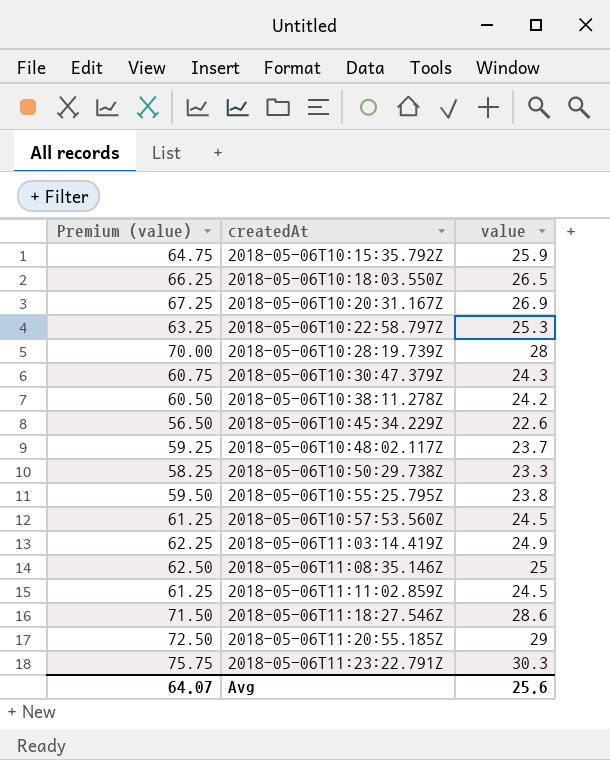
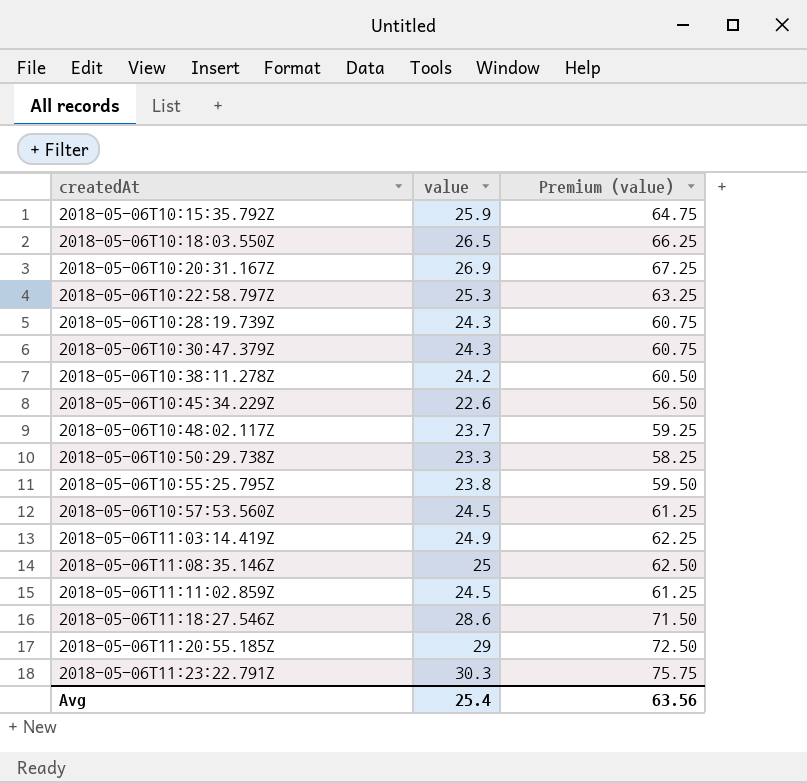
column Premium (value) | position: 1 -> 3
2018-05-06T10:28:19.739Z | value: 28 -> 24.3
2018-05-06T10:28:19.739Z | Premium (value): 70.00 -> 60.75
Avg | value: 25.6 -> 25.4
Avg | Premium (value): 64.07 -> 63.56

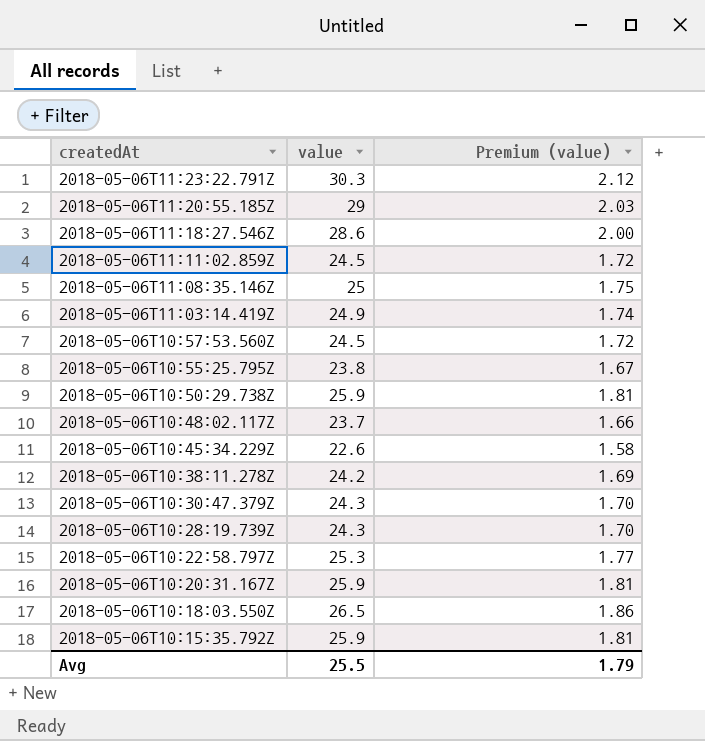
row order: createdAt ascending -> createdAt descending
column Premium (value) | formula: [value] * 2.5 -> [value] * 0.07
2018-05-06T10:50:29.738Z | value: 23.3 -> 25.9
2018-05-06T10:20:31.167Z | value: 26.9 -> 25.9
Avg | value: 25.4 -> 25.5
Avg | Premium (value): 63.56 -> 1.79

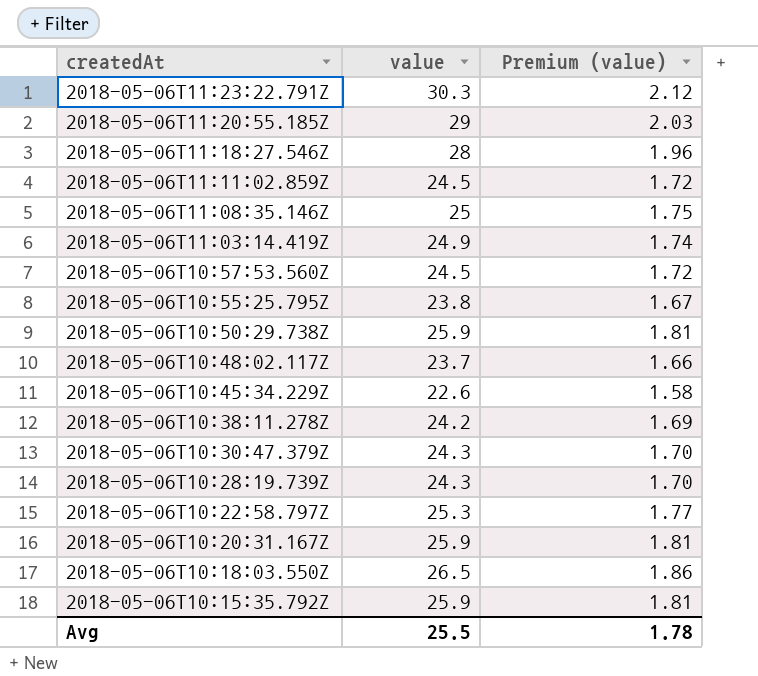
2018-05-06T11:18:27.546Z | value: 28.6 -> 28
2018-05-06T11:18:27.546Z | Premium (value): 2.00 -> 1.96
Avg | Premium (value): 1.79 -> 1.78

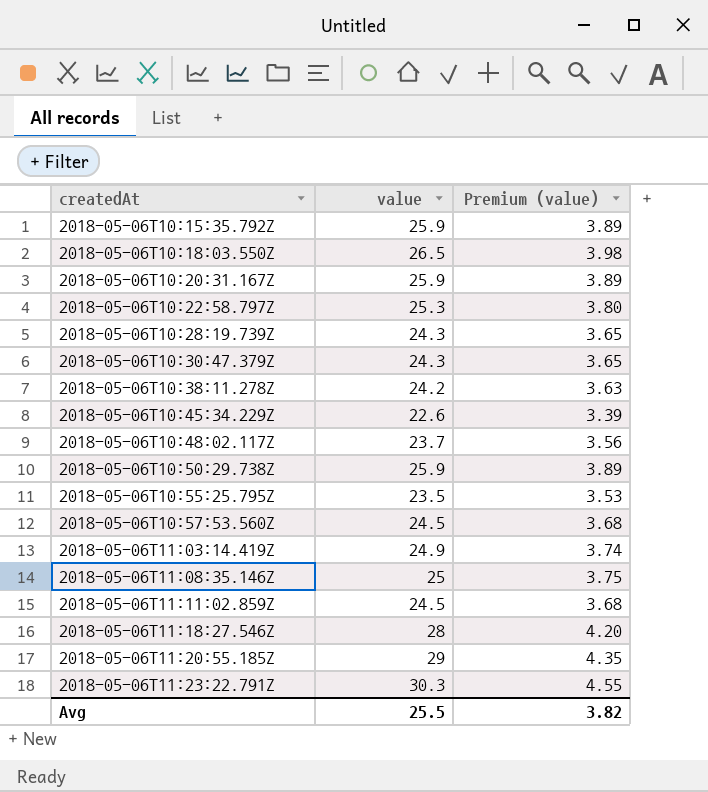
row order: createdAt descending -> createdAt ascending
column Premium (value) | formula: [value] * 0.07 -> [value] * 0.15
2018-05-06T10:55:25.795Z | value: 23.8 -> 23.5
Avg | Premium (value): 1.78 -> 3.82

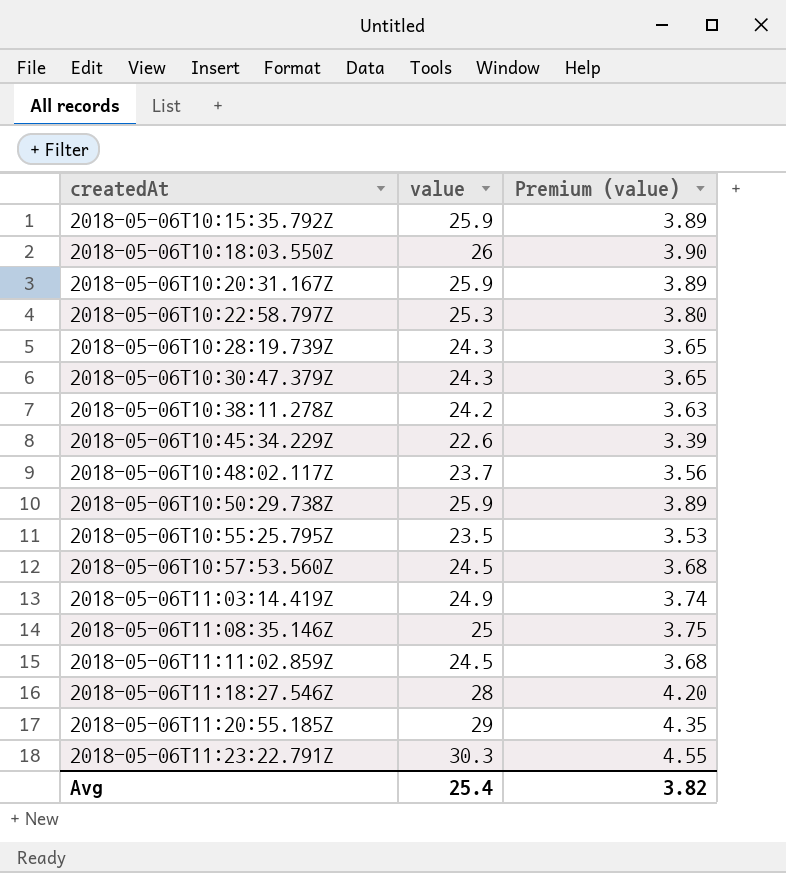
2018-05-06T10:18:03.550Z | value: 26.5 -> 26
2018-05-06T10:18:03.550Z | Premium (value): 3.98 -> 3.90
Avg | value: 25.5 -> 25.4

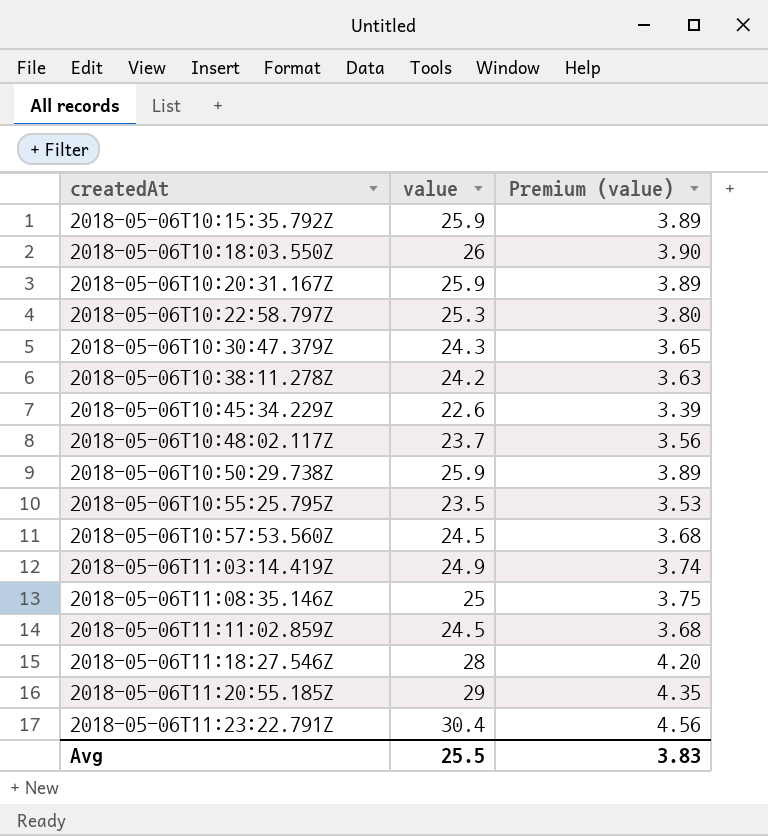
row 2018-05-06T10:28:19.739Z: 24.3 | 3.65 -> none
2018-05-06T11:23:22.791Z | value: 30.3 -> 30.4
2018-05-06T11:23:22.791Z | Premium (value): 4.55 -> 4.56
Avg | value: 25.4 -> 25.5
Avg | Premium (value): 3.82 -> 3.83

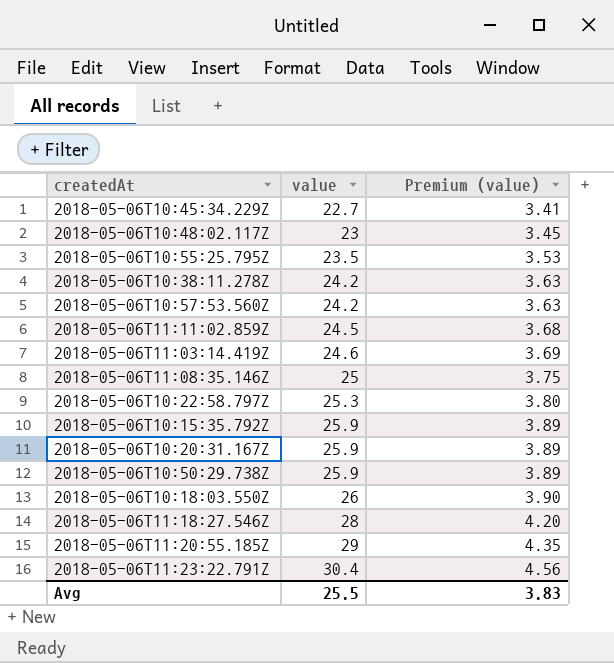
row order: createdAt ascending -> value ascending
row 2018-05-06T10:30:47.379Z: 24.3 | 3.65 -> none
2018-05-06T10:45:34.229Z | value: 22.6 -> 22.7
2018-05-06T10:45:34.229Z | Premium (value): 3.39 -> 3.41
2018-05-06T10:48:02.117Z | value: 23.7 -> 23
2018-05-06T10:48:02.117Z | Premium (value): 3.56 -> 3.45
2018-05-06T10:57:53.560Z | value: 24.5 -> 24.2
2018-05-06T10:57:53.560Z | Premium (value): 3.68 -> 3.63
2018-05-06T11:03:14.419Z | value: 24.9 -> 24.6
2018-05-06T11:03:14.419Z | Premium (value): 3.74 -> 3.69

